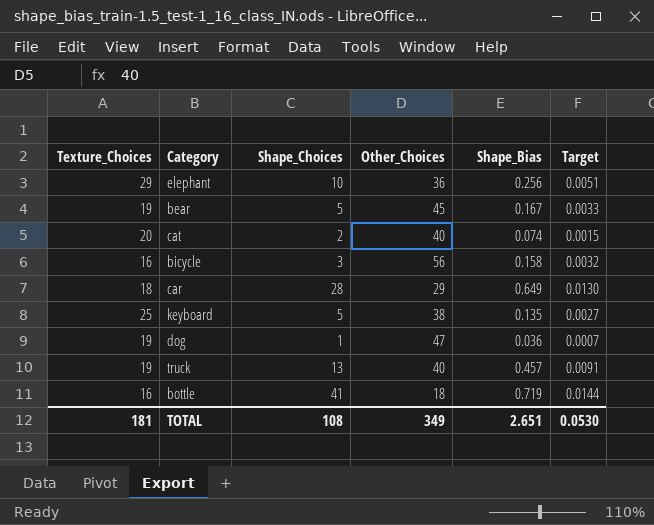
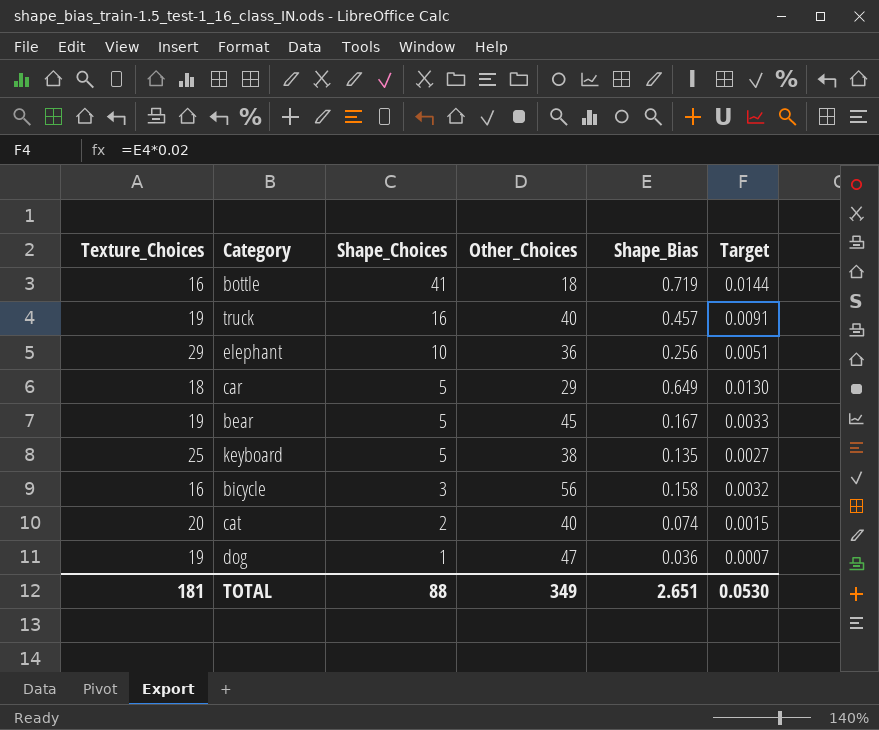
row order: none -> Shape_Choices descending
truck | Shape_Choices: 13 -> 16
car | Shape_Choices: 28 -> 5
TOTAL | Shape_Choices: 108 -> 88

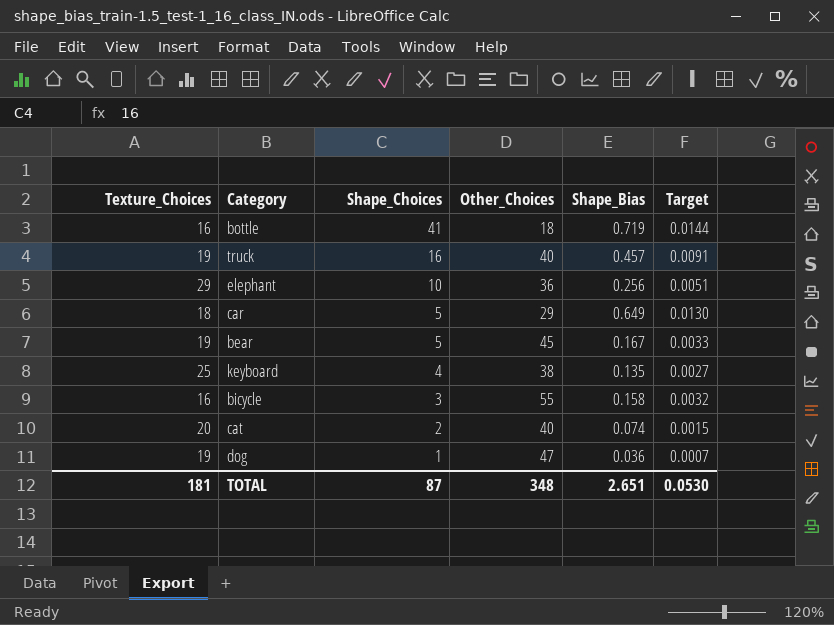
keyboard | Shape_Choices: 5 -> 4
bicycle | Other_Choices: 56 -> 55
TOTAL | Shape_Choices: 88 -> 87
TOTAL | Other_Choices: 349 -> 348

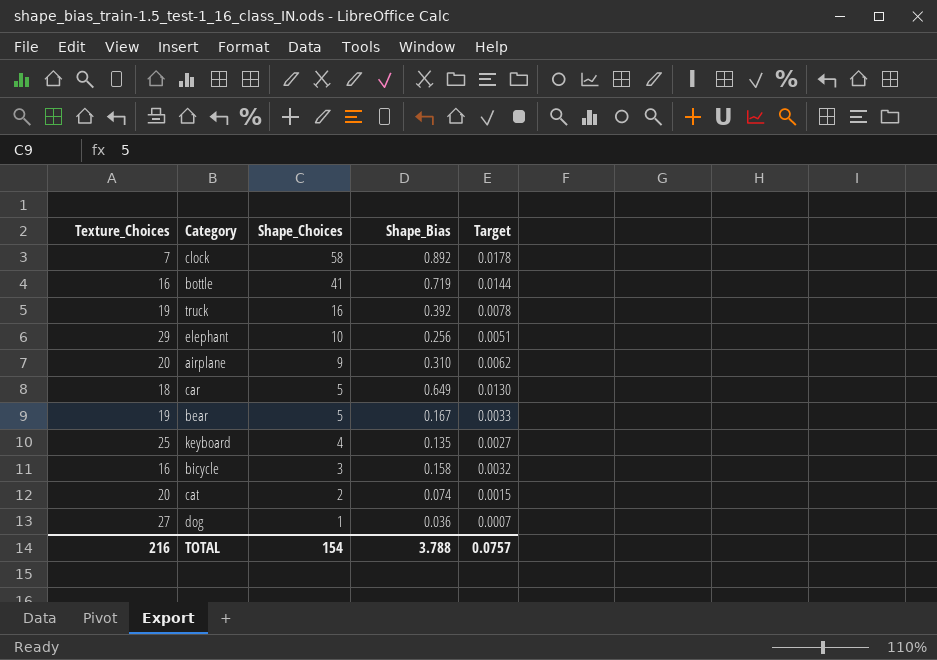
column Other_Choices | position: 4 -> none
row clock: none -> 7 | 58 | 0.892 | 0.0178
truck | Shape_Bias: 0.457 -> 0.392
truck | Target: 0.0091 -> 0.0078
row airplane: none -> 20 | 9 | 0.310 | 0.0062
dog | Texture_Choices: 19 -> 27
TOTAL | Texture_Choices: 181 -> 216
TOTAL | Shape_Choices: 87 -> 154
TOTAL | Shape_Bias: 2.651 -> 3.788
TOTAL | Target: 0.0530 -> 0.0757

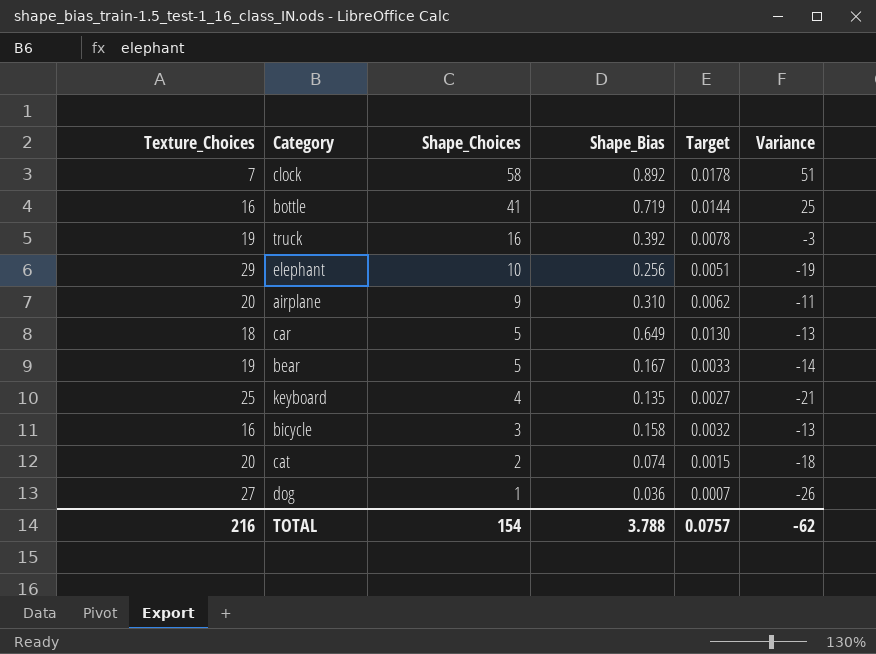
column Variance | formula: none -> [Shape_Choices] - [Texture_Choices]

